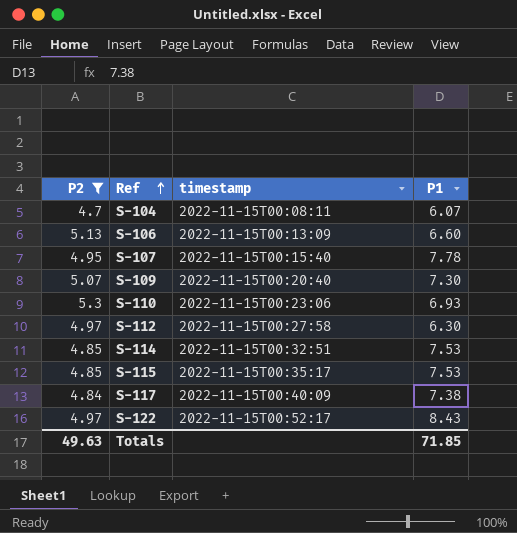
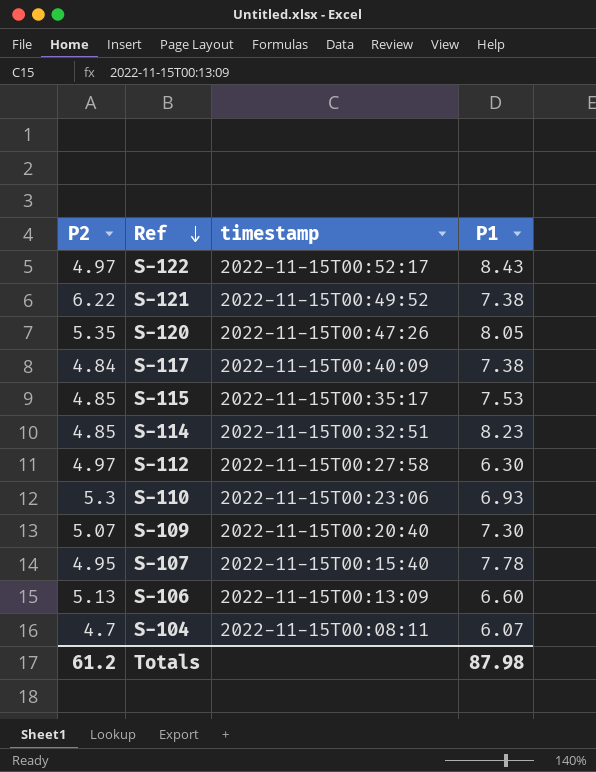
filter: P2 <= 5.3 -> none
row order: Ref ascending -> Ref descending
S-114 | P1: 7.53 -> 8.23
Totals | P2: 49.63 -> 61.2
Totals | P1: 71.85 -> 87.98

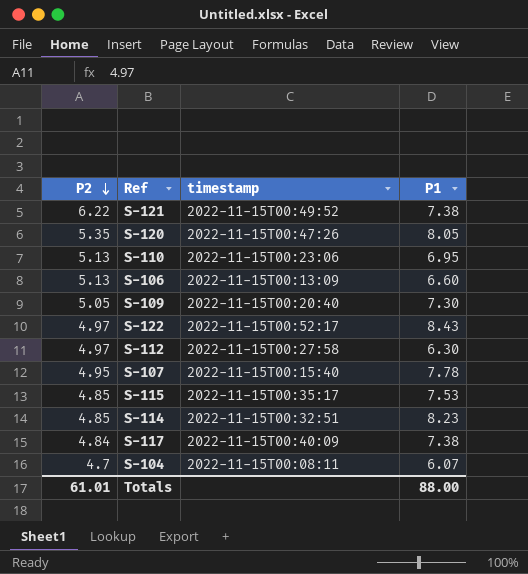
row order: Ref descending -> P2 descending
S-110 | P2: 5.3 -> 5.13
S-110 | P1: 6.93 -> 6.95
S-109 | P2: 5.07 -> 5.05
Totals | P2: 61.2 -> 61.01
Totals | P1: 87.98 -> 88.00

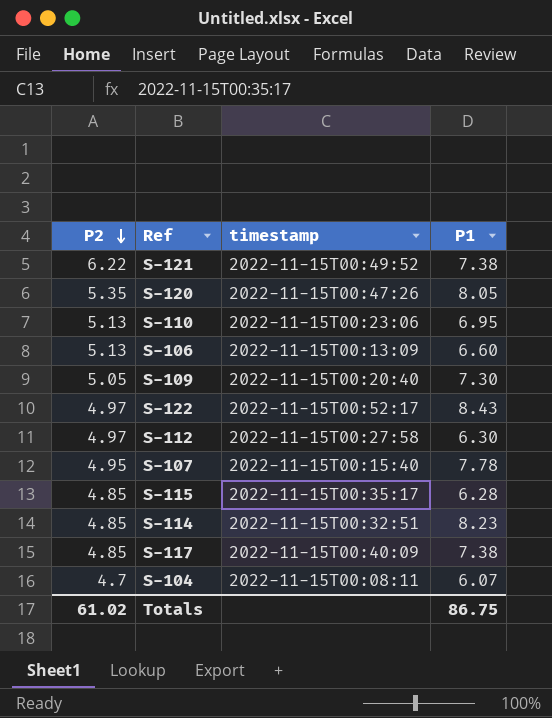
S-115 | P1: 7.53 -> 6.28
S-117 | P2: 4.84 -> 4.85
Totals | P2: 61.01 -> 61.02
Totals | P1: 88.00 -> 86.75

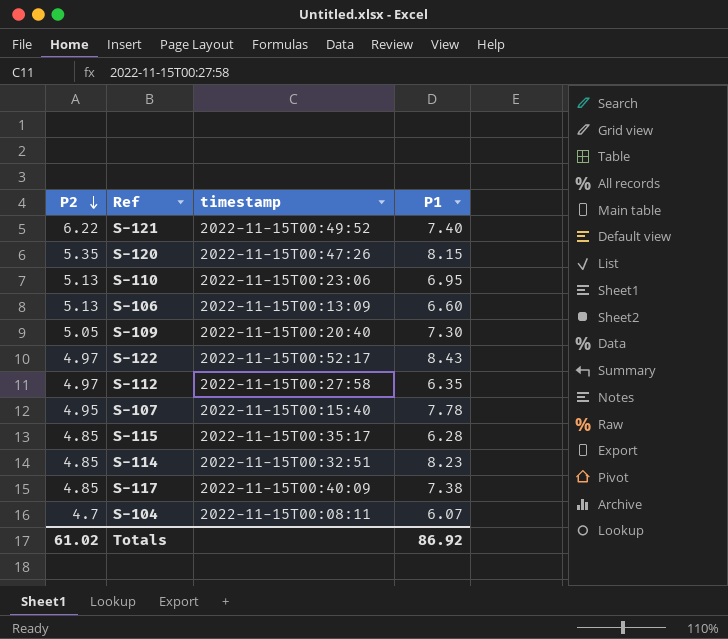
S-121 | P1: 7.38 -> 7.40
S-120 | P1: 8.05 -> 8.15
S-112 | P1: 6.30 -> 6.35
Totals | P1: 86.75 -> 86.92

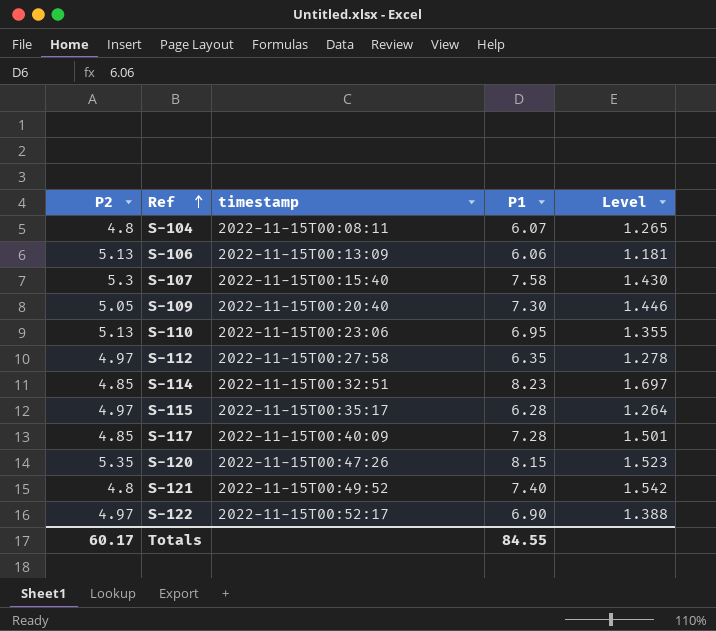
row order: P2 descending -> Ref ascending
column Level | formula: none -> [P1] / [P2]
S-104 | P2: 4.7 -> 4.8
S-106 | P1: 6.60 -> 6.06
S-107 | P2: 4.95 -> 5.3
S-107 | P1: 7.78 -> 7.58
S-115 | P2: 4.85 -> 4.97
S-117 | P1: 7.38 -> 7.28
S-121 | P2: 6.22 -> 4.8
S-122 | P1: 8.43 -> 6.90
Totals | P2: 61.02 -> 60.17
Totals | P1: 86.92 -> 84.55

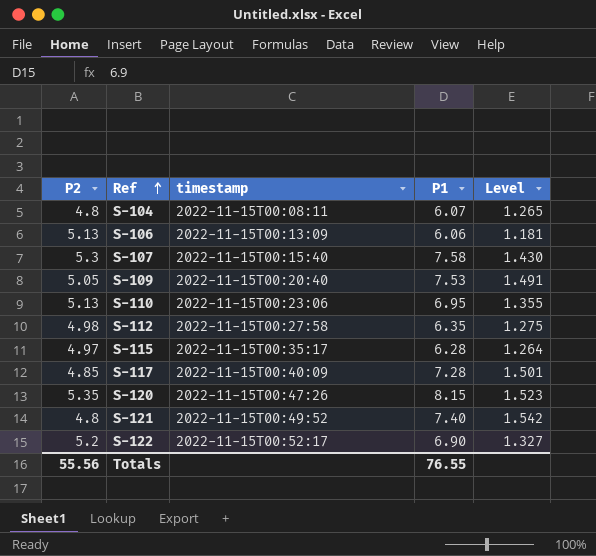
row S-114: 4.85 | 2022-11-15T00:32:51 | 8.23 | 1.697 -> none
S-109 | P1: 7.30 -> 7.53
S-109 | Level: 1.446 -> 1.491
S-112 | P2: 4.97 -> 4.98
S-112 | Level: 1.278 -> 1.275
S-122 | P2: 4.97 -> 5.2
S-122 | Level: 1.388 -> 1.327
Totals | P2: 60.17 -> 55.56
Totals | P1: 84.55 -> 76.55

